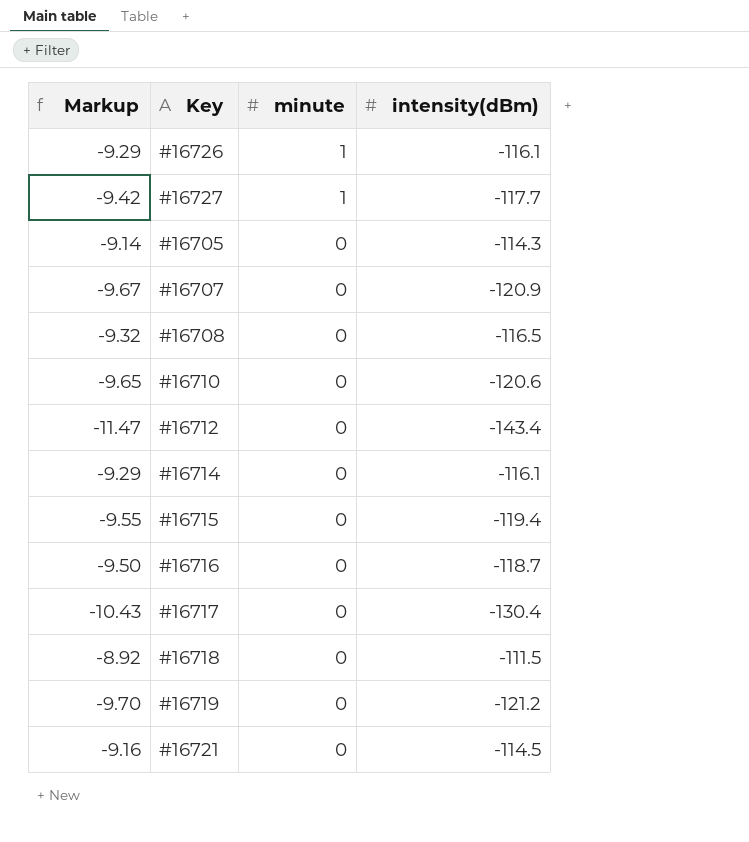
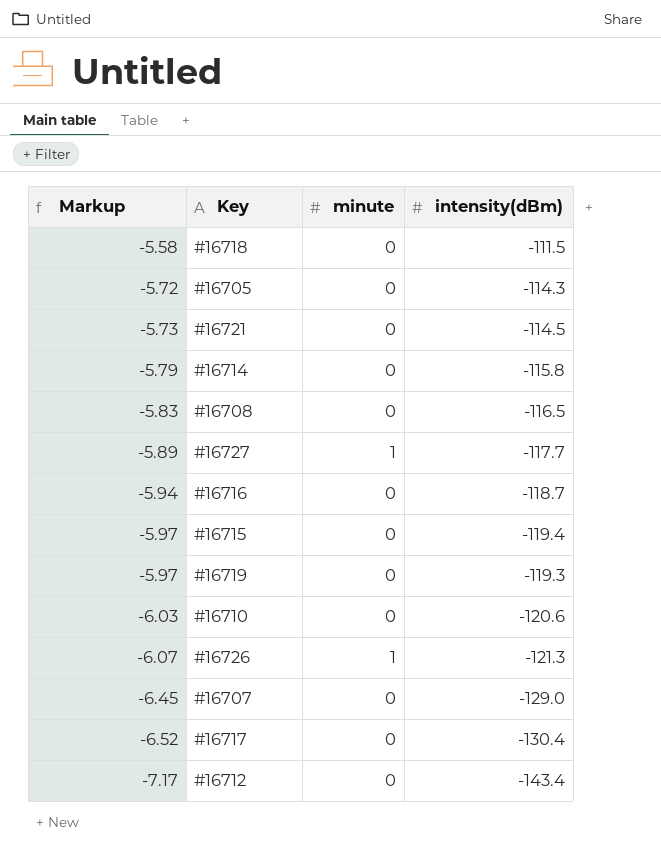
row order: minute descending -> Markup descending
column Markup | formula: [intensity(dBm)] * 0.08 -> [intensity(dBm)] * 0.05
#16714 | intensity(dBm): -116.1 -> -115.8
#16719 | intensity(dBm): -121.2 -> -119.3
#16726 | intensity(dBm): -116.1 -> -121.3
#16707 | intensity(dBm): -120.9 -> -129.0

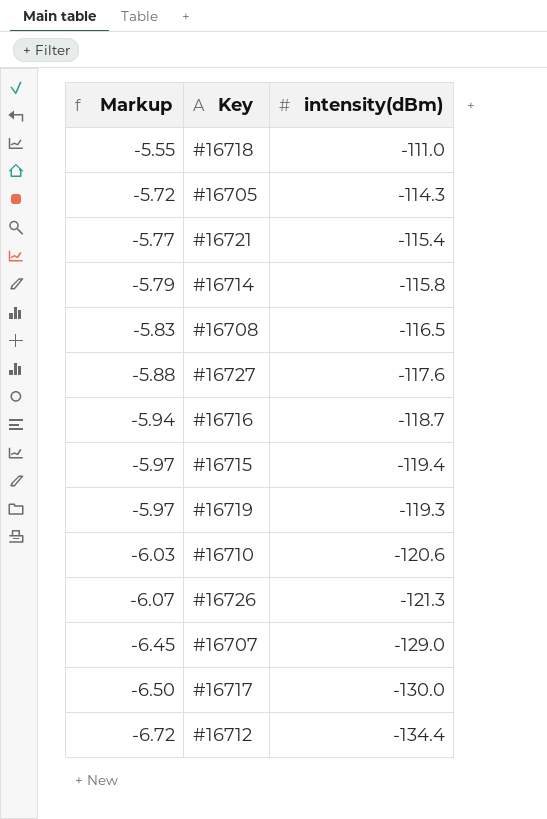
column minute | position: 3 -> none
#16718 | Markup: -5.58 -> -5.55
#16718 | intensity(dBm): -111.5 -> -111.0
#16721 | Markup: -5.73 -> -5.77
#16721 | intensity(dBm): -114.5 -> -115.4
#16727 | Markup: -5.89 -> -5.88
#16727 | intensity(dBm): -117.7 -> -117.6
#16717 | Markup: -6.52 -> -6.50
#16717 | intensity(dBm): -130.4 -> -130.0
#16712 | Markup: -7.17 -> -6.72
#16712 | intensity(dBm): -143.4 -> -134.4

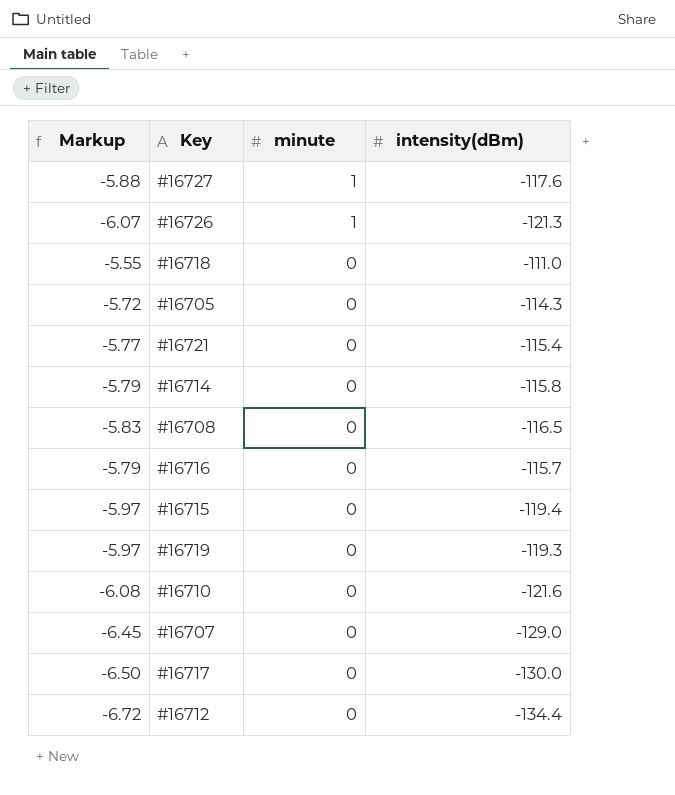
row order: Markup descending -> minute descending
column minute | position: none -> 3
#16716 | Markup: -5.94 -> -5.79
#16716 | intensity(dBm): -118.7 -> -115.7
#16710 | Markup: -6.03 -> -6.08
#16710 | intensity(dBm): -120.6 -> -121.6

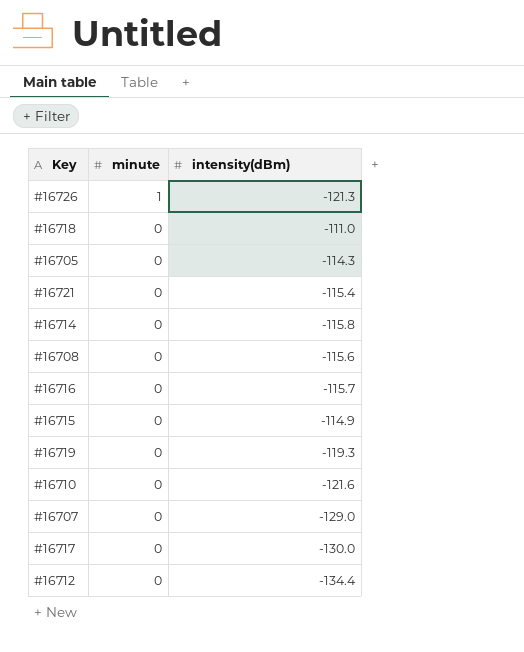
column Markup | formula: [intensity(dBm)] * 0.05 -> none
row #16727: -5.88 | 1 | -117.6 -> none
#16708 | intensity(dBm): -116.5 -> -115.6
#16715 | intensity(dBm): -119.4 -> -114.9

